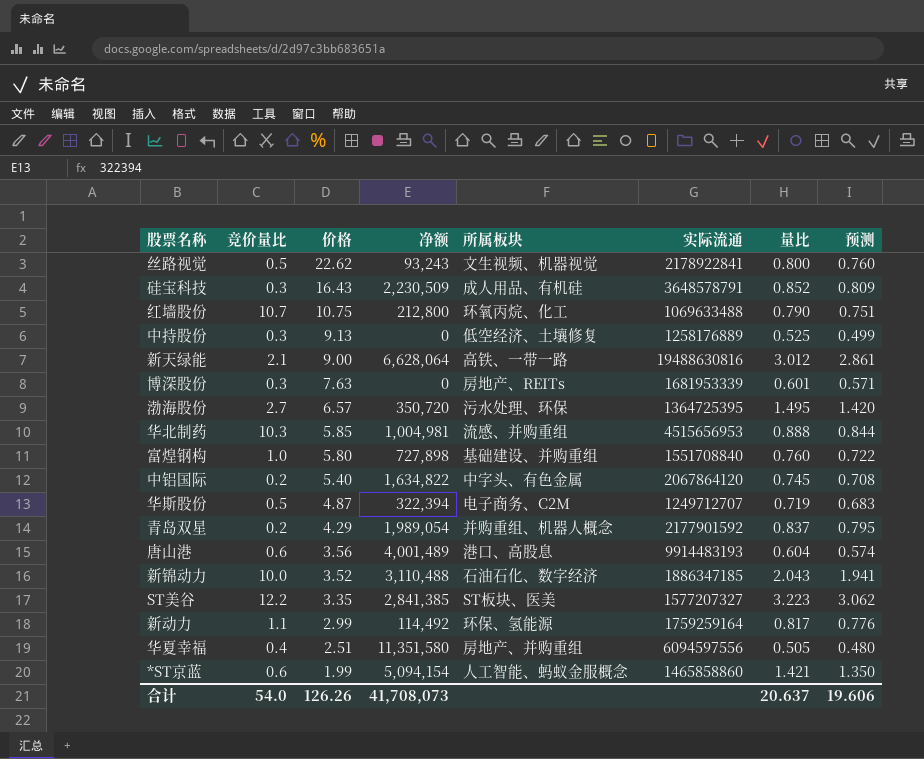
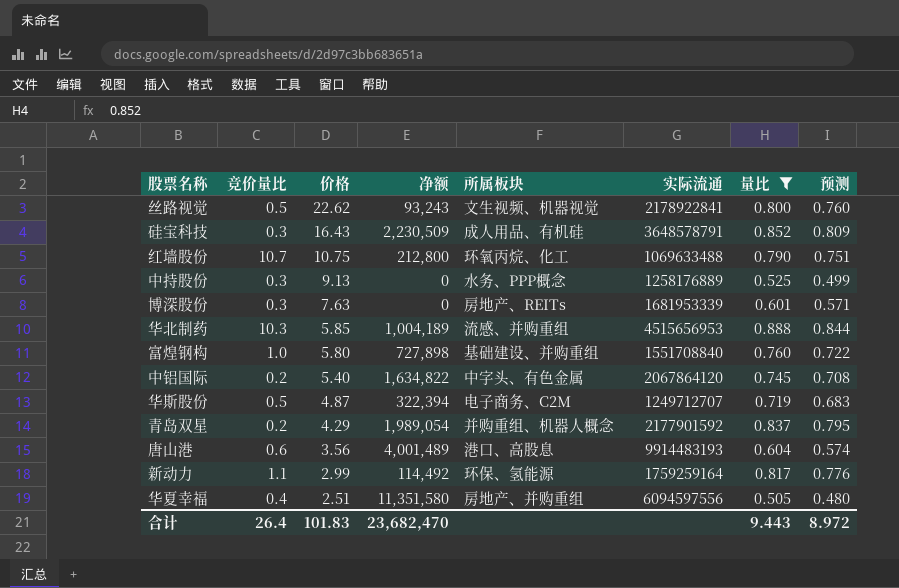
filter: none -> 量比 <= 0.888
中持股份 | 所属板块: 低空经济、土壤修复 -> 水务、PPP概念
华北制药 | 净额: 1,004,981 -> 1,004,189
合计 | 竞价量比: 54.0 -> 26.4
合计 | 价格: 126.26 -> 101.83
合计 | 净额: 41,708,073 -> 23,682,470
合计 | 量比: 20.637 -> 9.443
合计 | 预测: 19.606 -> 8.972

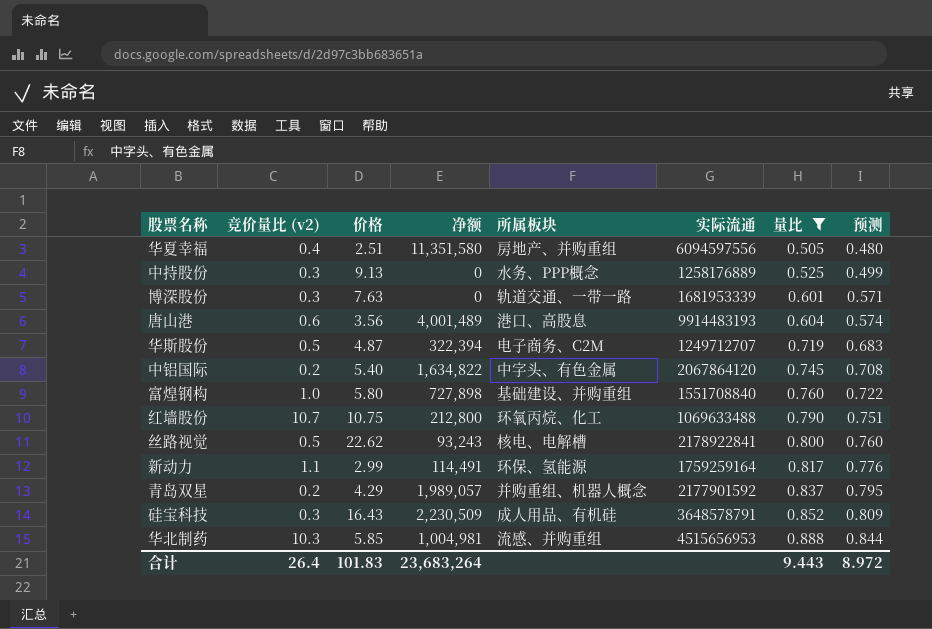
row order: 价格 descending -> 量比 ascending
column name: 竞价量比 -> 竞价量比 (v2)
博深股份 | 所属板块: 房地产、REITs -> 轨道交通、一带一路
丝路视觉 | 所属板块: 文生视频、机器视觉 -> 核电、电解槽
新动力 | 净额: 114,492 -> 114,491
青岛双星 | 净额: 1,989,054 -> 1,989,057
华北制药 | 净额: 1,004,189 -> 1,004,981
合计 | 净额: 23,682,470 -> 23,683,264

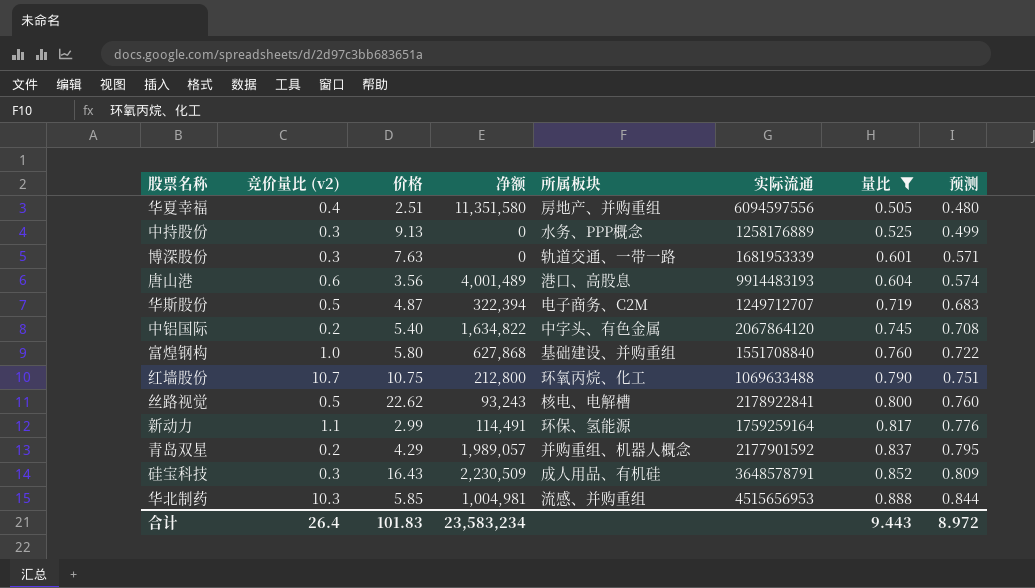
富煌钢构 | 净额: 727,898 -> 627,868
合计 | 净额: 23,683,264 -> 23,583,234

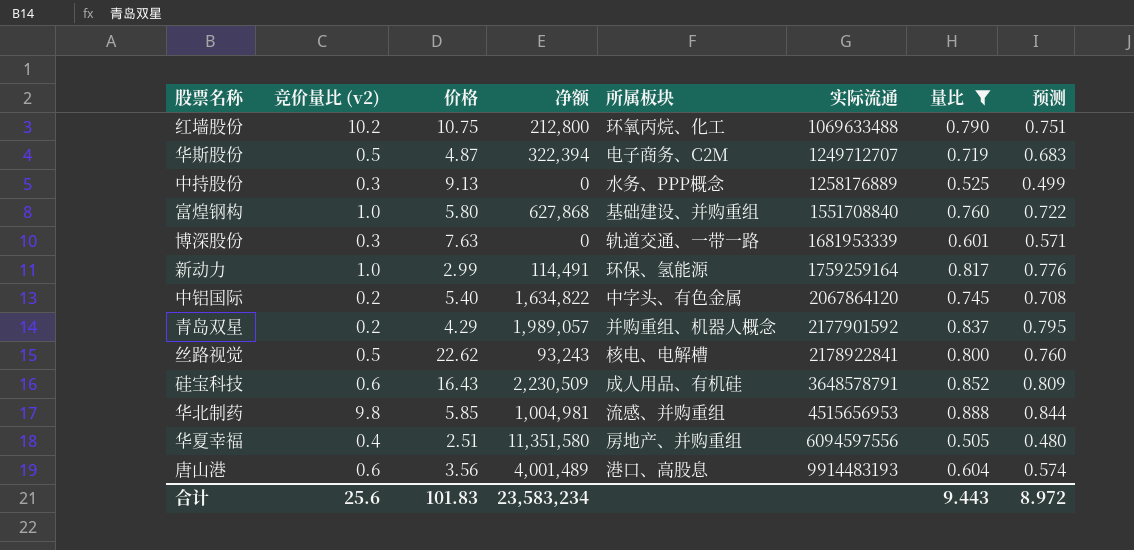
row order: 量比 ascending -> 实际流通 ascending
红墙股份 | 竞价量比 (v2): 10.7 -> 10.2
新动力 | 竞价量比 (v2): 1.1 -> 1.0
硅宝科技 | 竞价量比 (v2): 0.3 -> 0.6
华北制药 | 竞价量比 (v2): 10.3 -> 9.8
合计 | 竞价量比 (v2): 26.4 -> 25.6

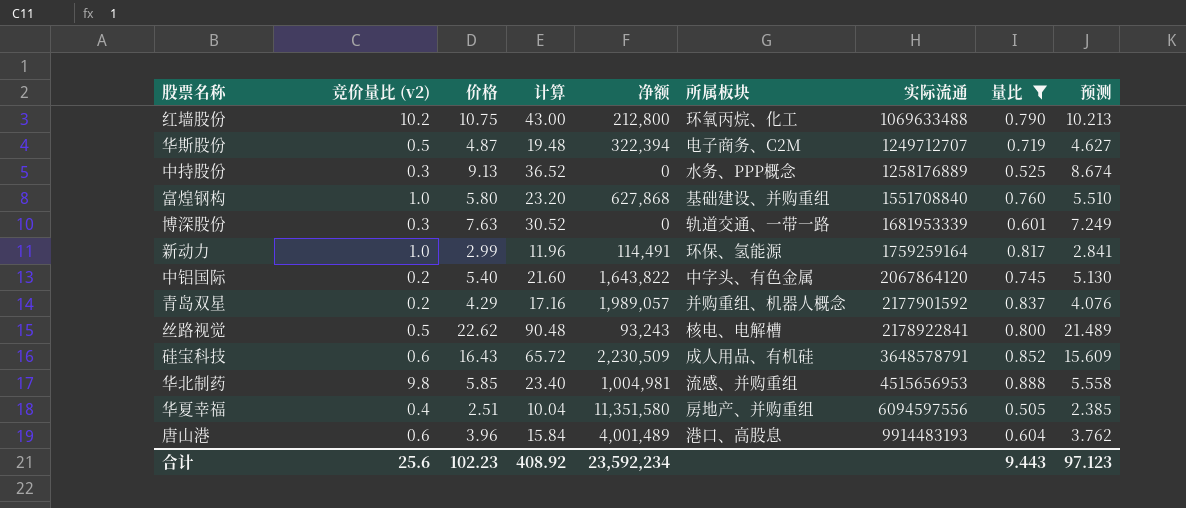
column 计算 | formula: none -> [价格] * 4
column 预测 | formula: [量比] * 0.95 -> [价格] * 0.95
中铝国际 | 净额: 1,634,822 -> 1,643,822
唐山港 | 价格: 3.56 -> 3.96
合计 | 价格: 101.83 -> 102.23
合计 | 净额: 23,583,234 -> 23,592,234
合计 | 预测: 8.972 -> 97.123

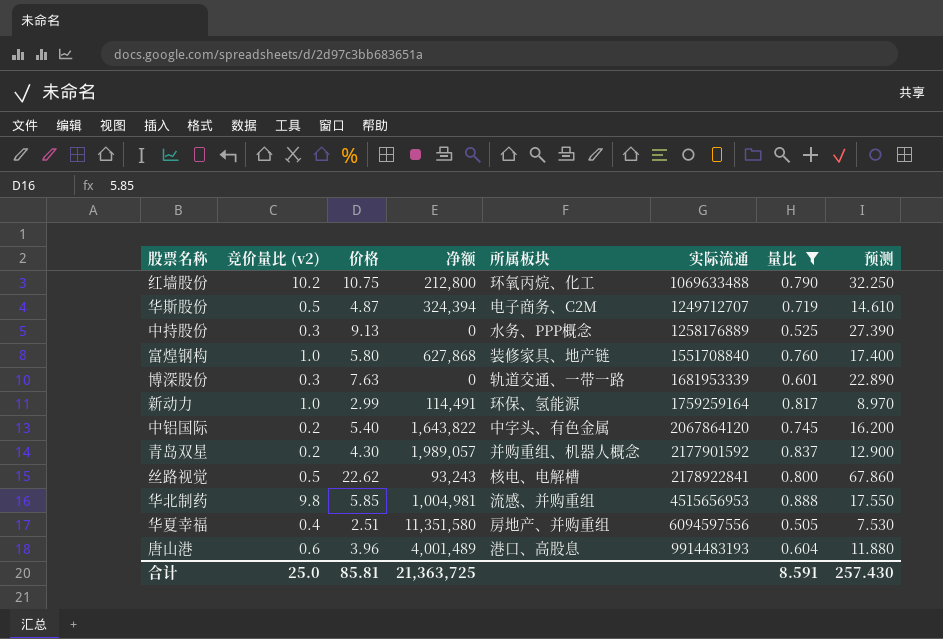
column 计算 | formula: [价格] * 4 -> none
column 预测 | formula: [价格] * 0.95 -> [价格] * 3
row 硅宝科技: 0.6 | 16.43 | 65.72 | 2,230,509 | 成人用品、有机硅 | 3648578791 | 0.852 | 15.609 -> none
华斯股份 | 净额: 322,394 -> 324,394
富煌钢构 | 所属板块: 基础建设、并购重组 -> 装修家具、地产链
青岛双星 | 价格: 4.29 -> 4.30
合计 | 竞价量比 (v2): 25.6 -> 25.0
合计 | 价格: 102.23 -> 85.81
合计 | 净额: 23,592,234 -> 21,363,725
合计 | 量比: 9.443 -> 8.591
合计 | 预测: 97.123 -> 257.430

